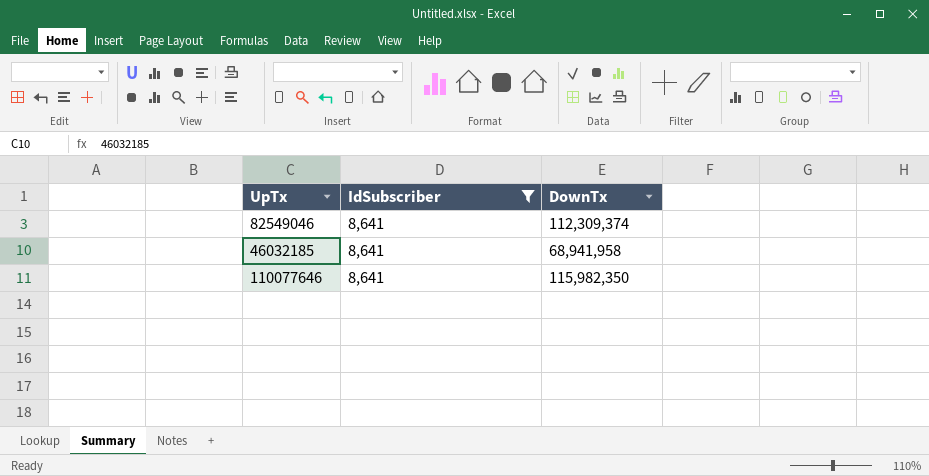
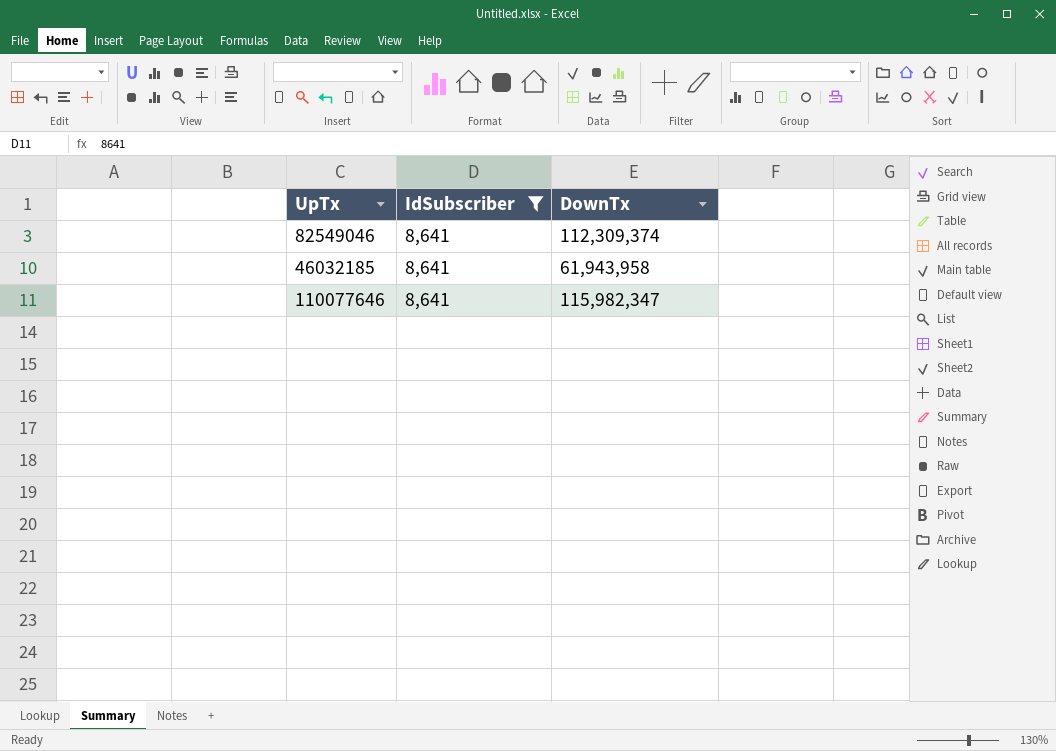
46032185 | DownTx: 68,941,958 -> 61,943,958
110077646 | DownTx: 115,982,350 -> 115,982,347

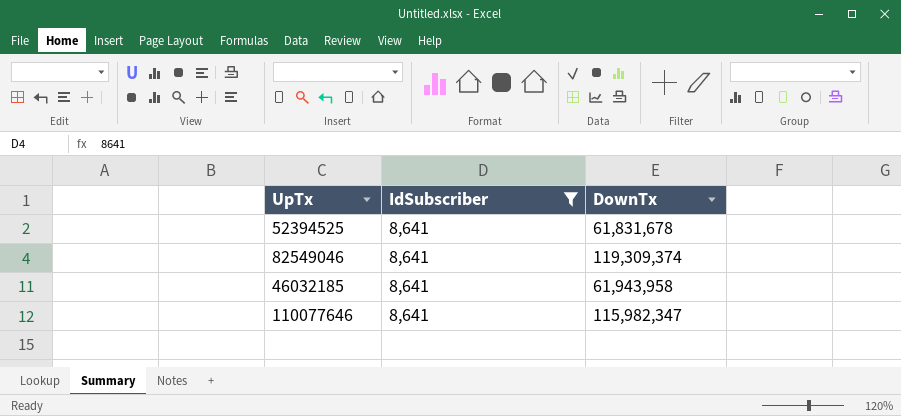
row 52394525: none -> 8,641 | 61,831,678
82549046 | DownTx: 112,309,374 -> 119,309,374

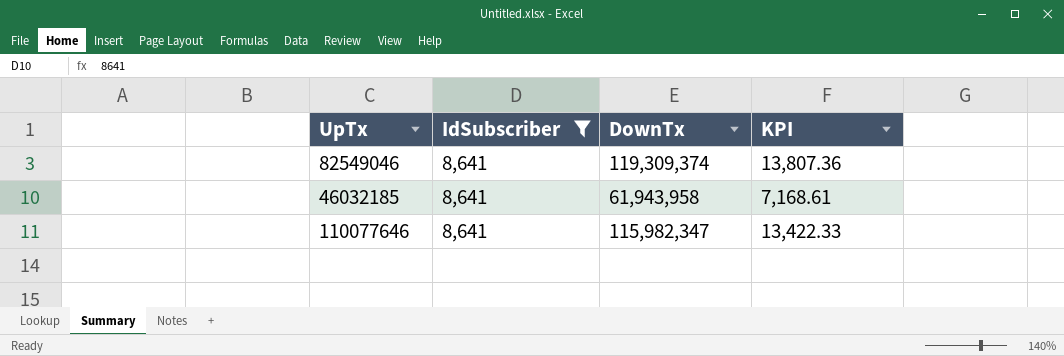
column KPI | formula: none -> [DownTx] / [IdSubscriber]
row 52394525: 8,641 | 61,831,678 -> none

